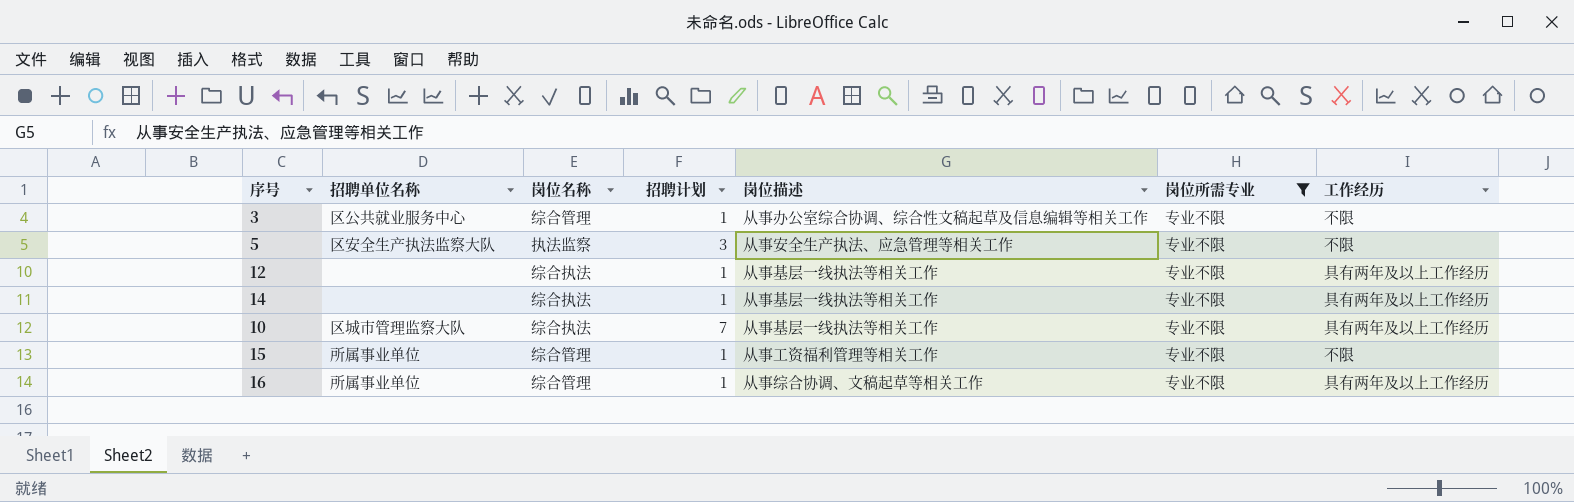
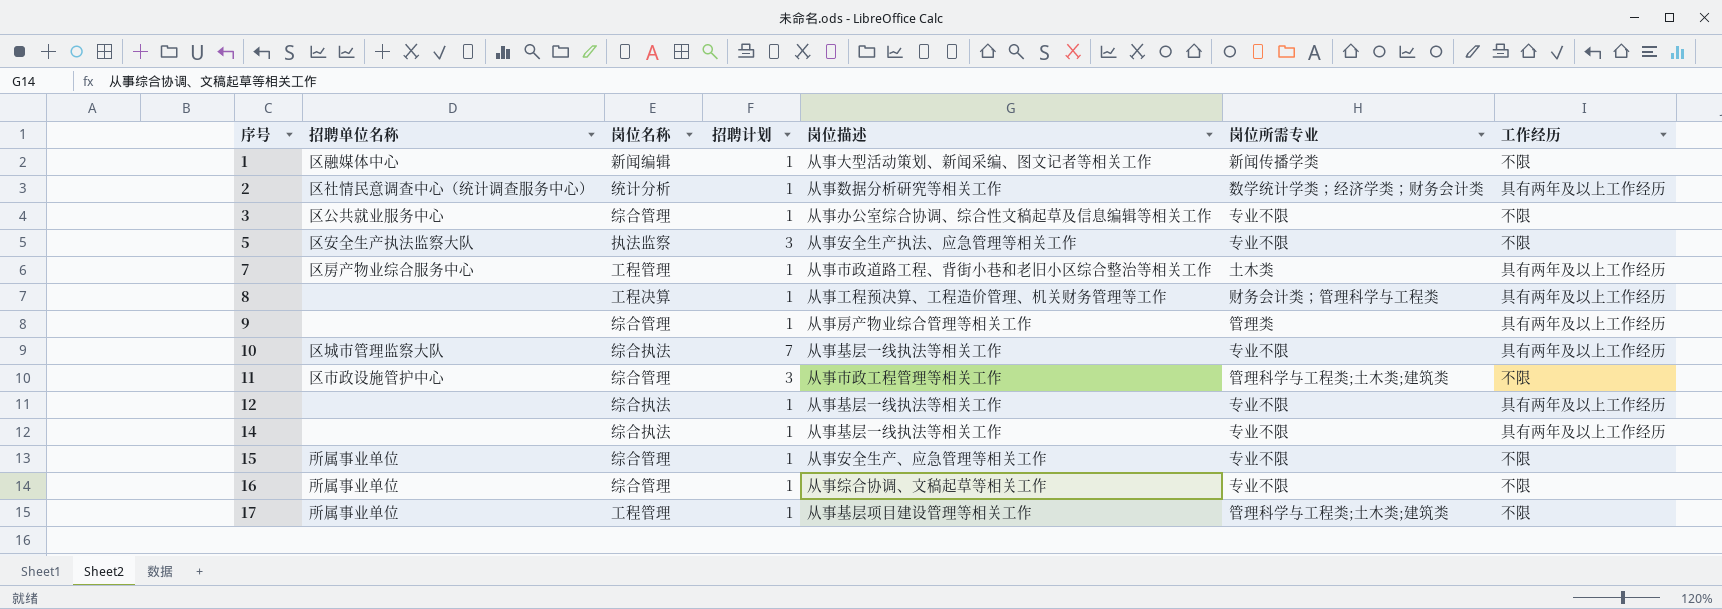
filter: 岗位所需专业 = 专业不限 -> none
row order: none -> 序号 ascending
15 | 岗位描述: 从事工资福利管理等相关工作 -> 从事安全生产、应急管理等相关工作
16 | 工作经历: 具有两年及以上工作经历 -> 不限

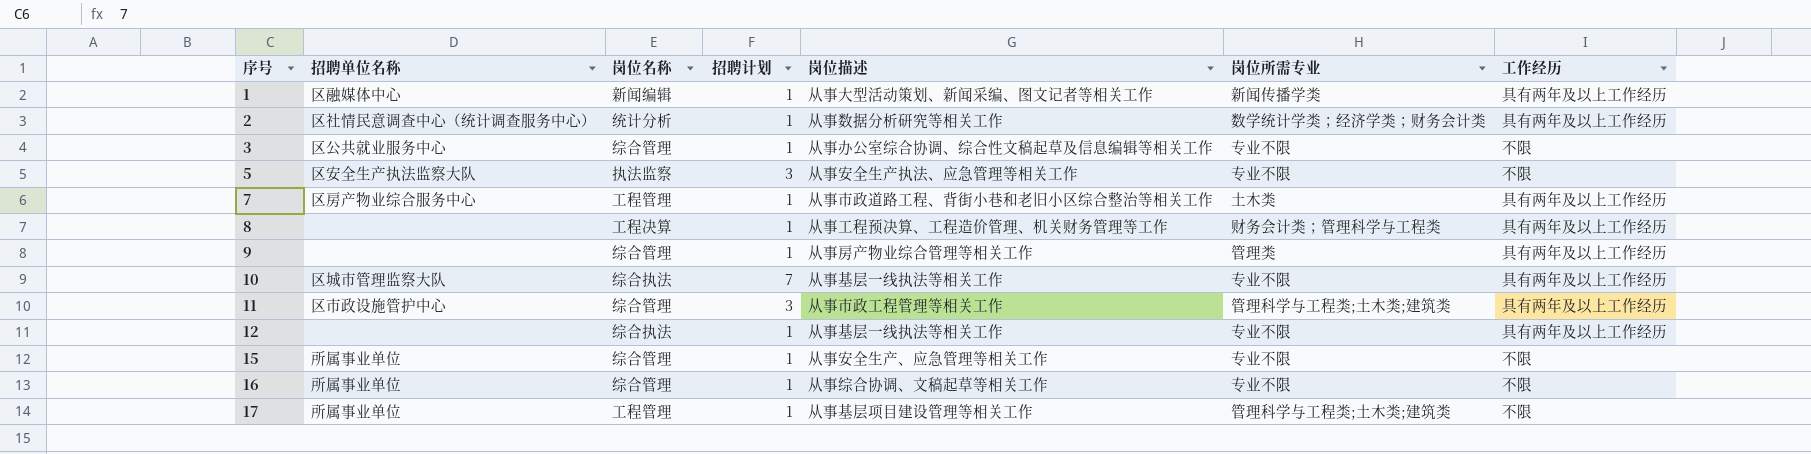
row 14: none | 综合执法 | 1 | 从事基层一线执法等相关工作 | 专业不限 | 具有两年及以上工作经历 -> none
1 | 工作经历: 不限 -> 具有两年及以上工作经历
11 | 工作经历: 不限 -> 具有两年及以上工作经历

